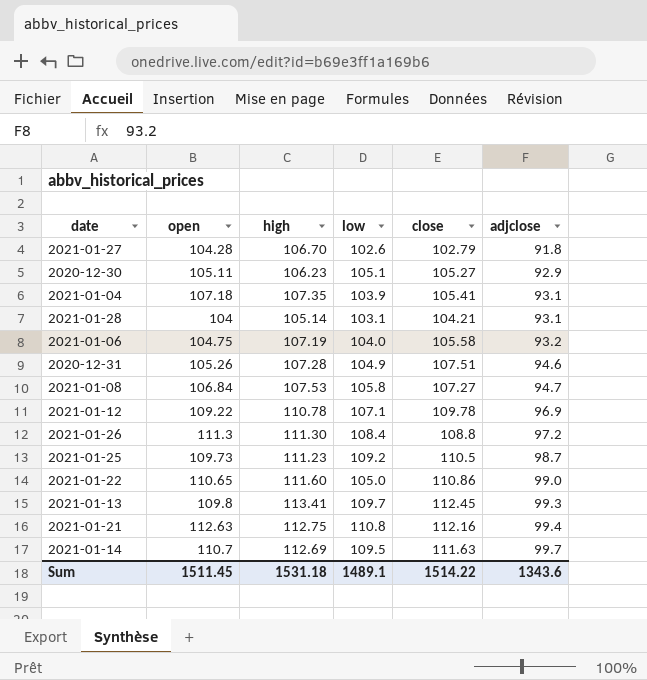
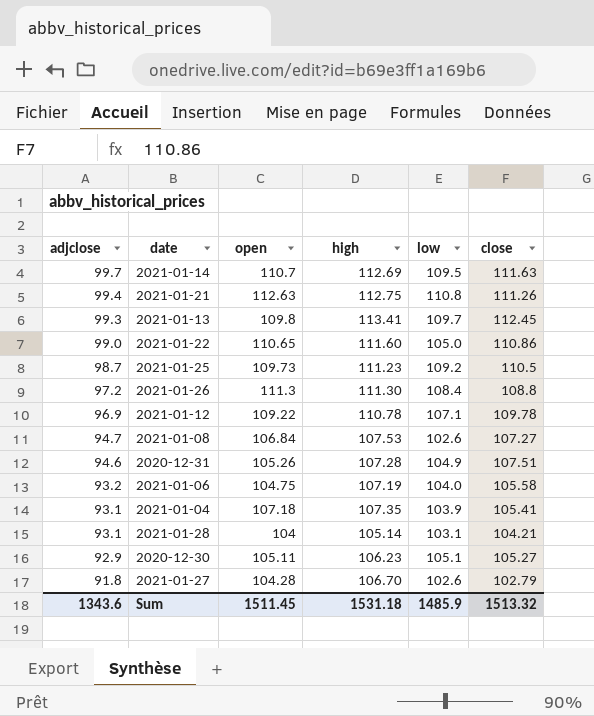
row order: adjclose ascending -> adjclose descending
column adjclose | position: 6 -> 1
2021-01-21 | close: 112.16 -> 111.26
2021-01-08 | low: 105.8 -> 102.6
Sum | low: 1489.1 -> 1485.9
Sum | close: 1514.22 -> 1513.32

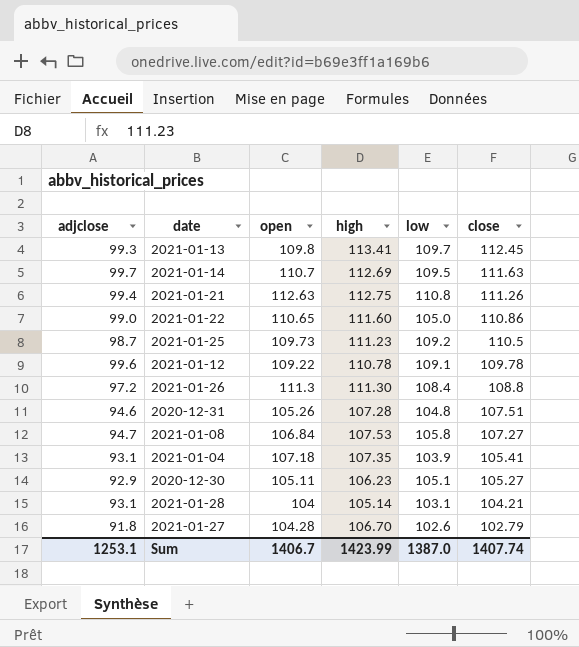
row order: adjclose descending -> close descending
row 2021-01-06: 93.2 | 104.75 | 107.19 | 104.0 | 105.58 -> none
2021-01-12 | adjclose: 96.9 -> 99.6
2021-01-12 | low: 107.1 -> 109.1
2020-12-31 | low: 104.9 -> 104.8
2021-01-08 | low: 102.6 -> 105.8
Sum | adjclose: 1343.6 -> 1253.1
Sum | open: 1511.45 -> 1406.7
Sum | high: 1531.18 -> 1423.99
Sum | low: 1485.9 -> 1387.0
Sum | close: 1513.32 -> 1407.74

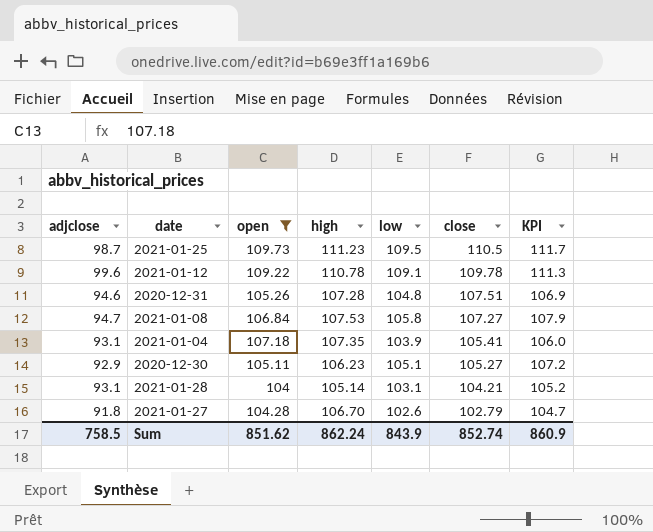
filter: none -> open <= 109.73
column KPI | formula: none -> [low] * 1.02
2021-01-25 | low: 109.2 -> 109.5
Sum | adjclose: 1253.1 -> 758.5
Sum | open: 1406.7 -> 851.62
Sum | high: 1423.99 -> 862.24
Sum | low: 1387.0 -> 843.9
Sum | close: 1407.74 -> 852.74

